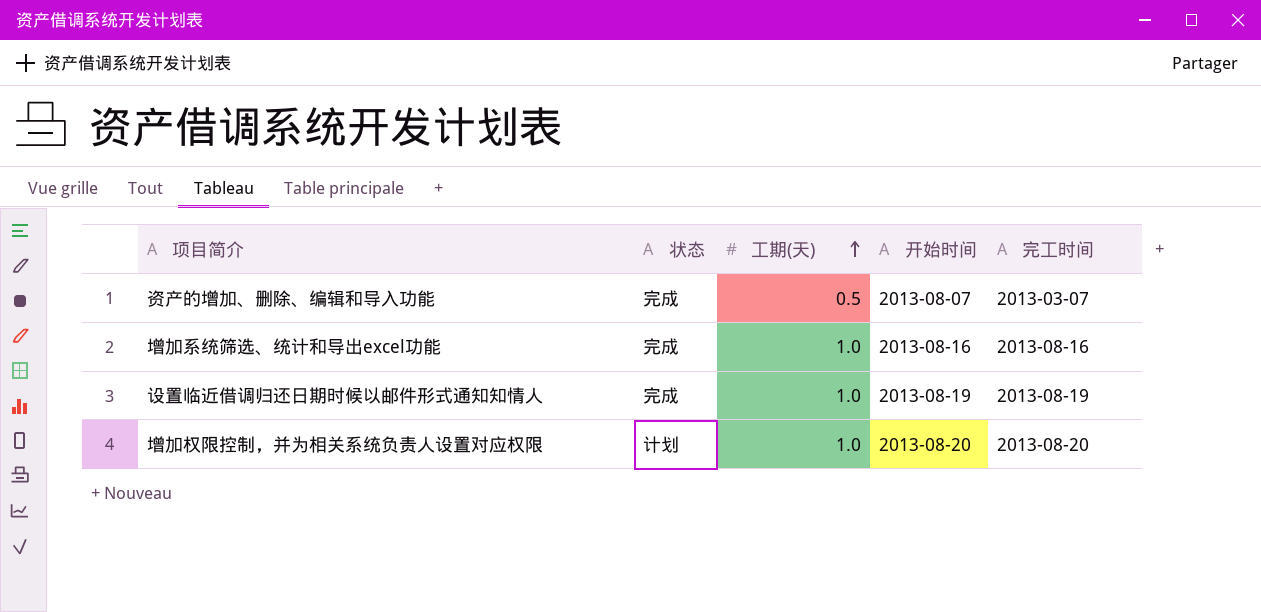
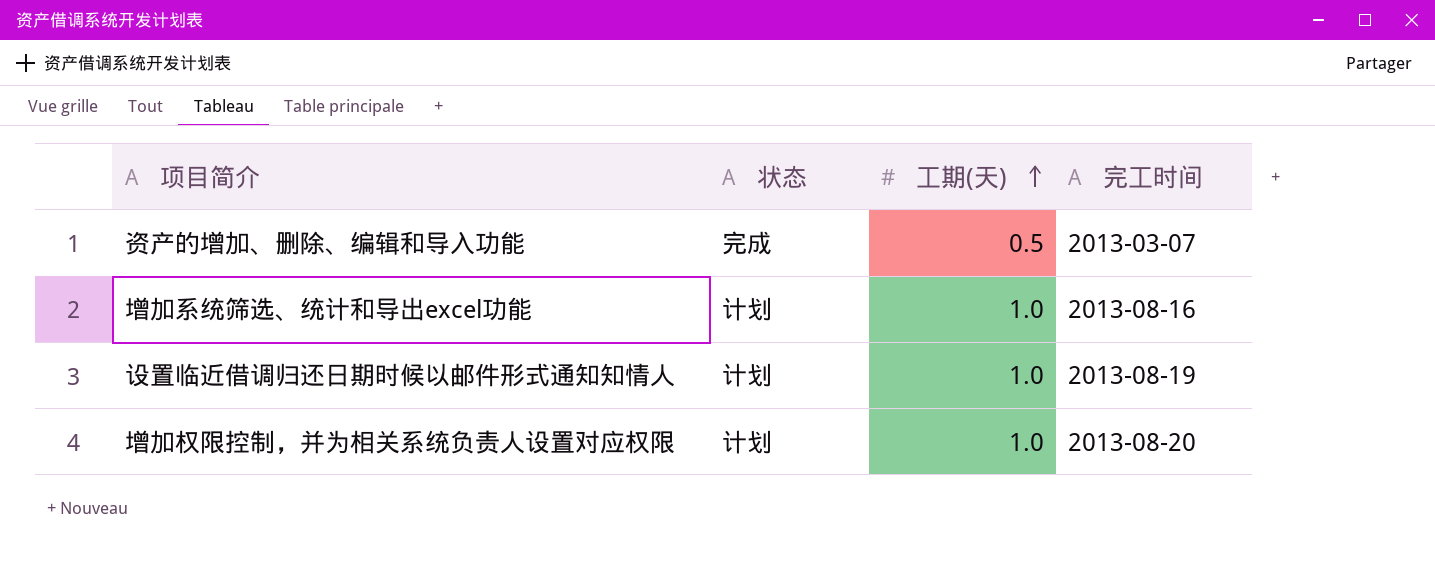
column 开始时间 | position: 4 -> none
增加系统筛选、统计和导出excel功能 | 状态: 完成 -> 计划
设置临近借调归还日期时候以邮件形式通知知情人 | 状态: 完成 -> 计划

